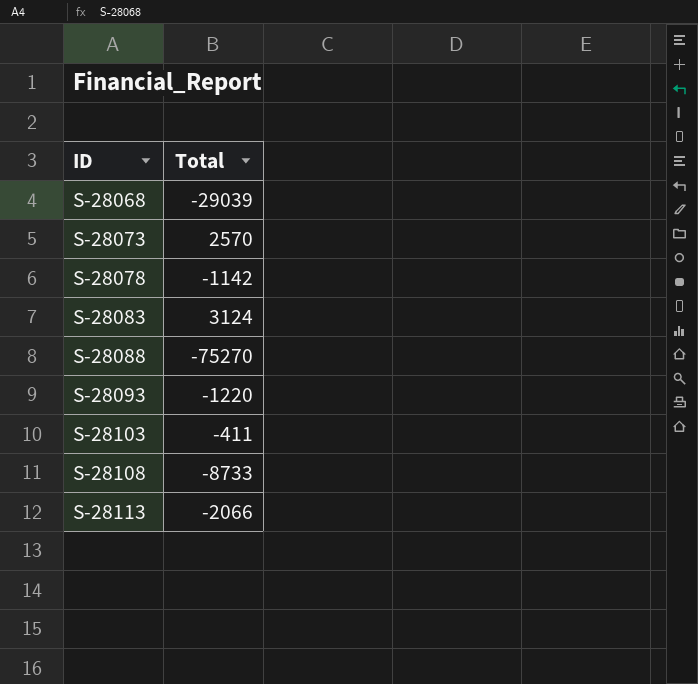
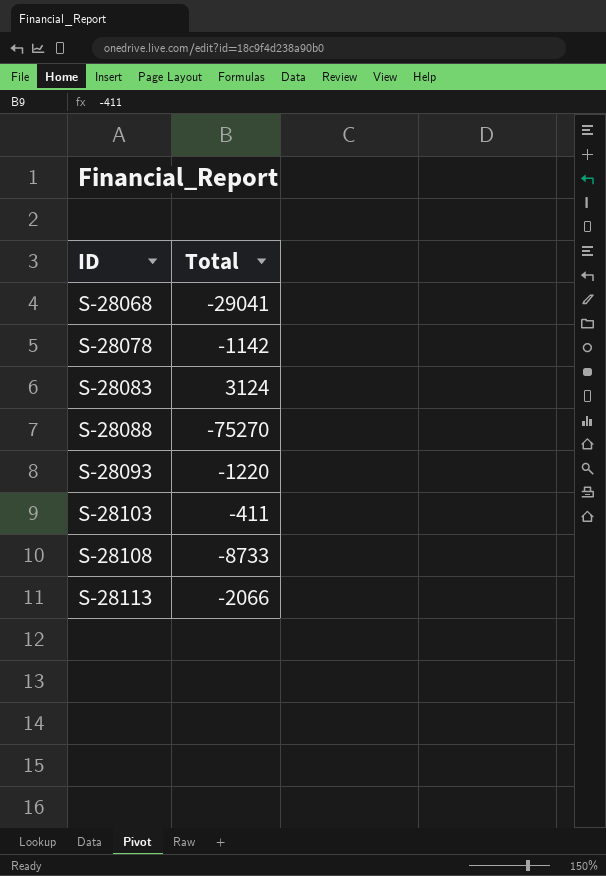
row S-28073: 2570 -> none
S-28068 | Total: -29039 -> -29041

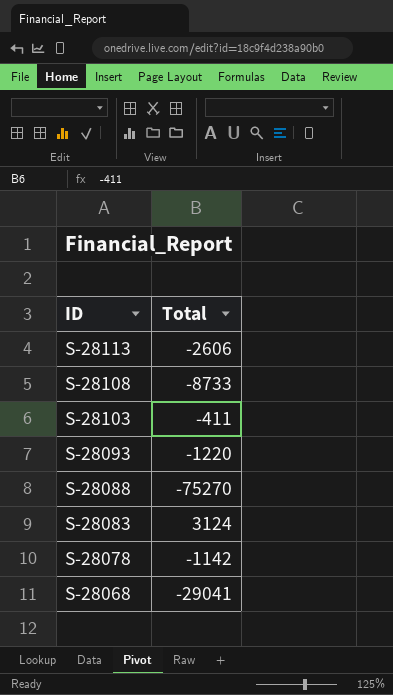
row order: ID ascending -> ID descending
S-28113 | Total: -2066 -> -2606

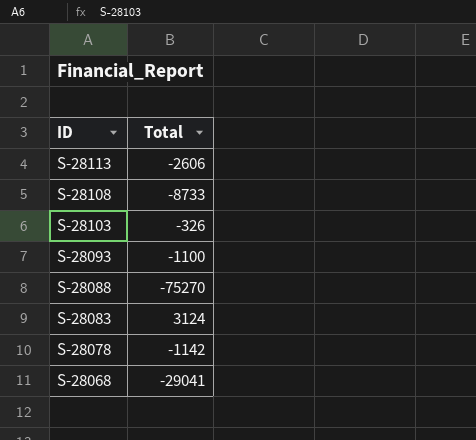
S-28103 | Total: -411 -> -326
S-28093 | Total: -1220 -> -1100

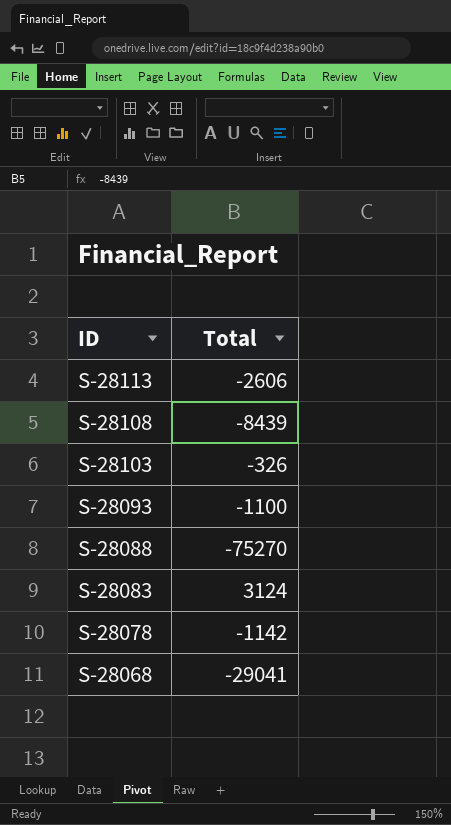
S-28108 | Total: -8733 -> -8439

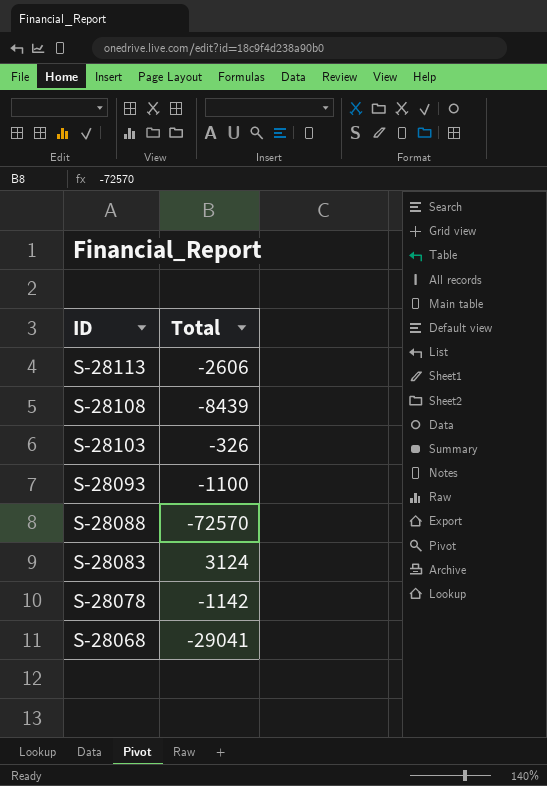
S-28088 | Total: -75270 -> -72570

